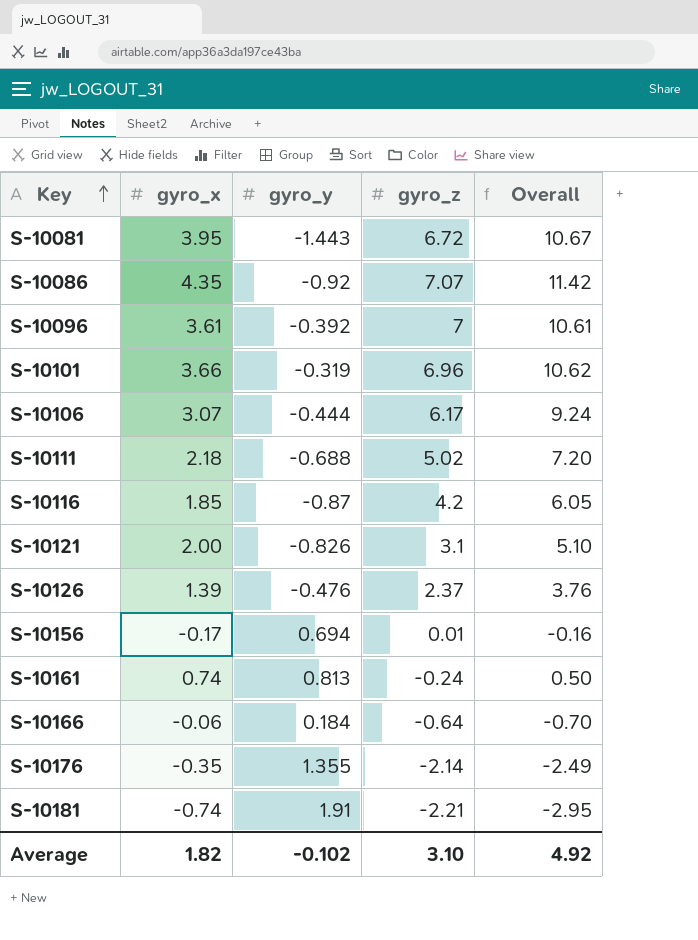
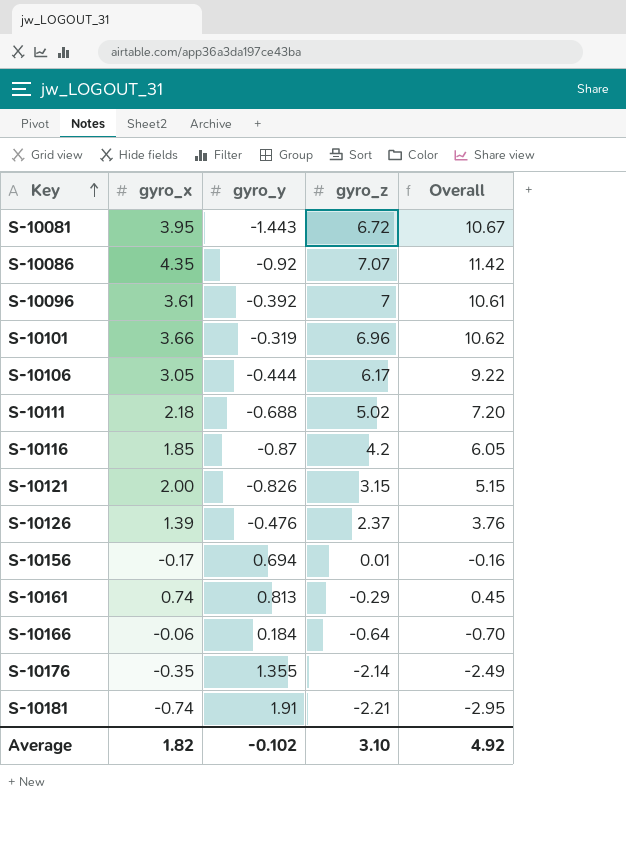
S-10106 | gyro_x: 3.07 -> 3.05
S-10106 | Overall: 9.24 -> 9.22
S-10121 | gyro_z: 3.1 -> 3.15
S-10121 | Overall: 5.10 -> 5.15
S-10161 | gyro_z: -0.24 -> -0.29
S-10161 | Overall: 0.50 -> 0.45

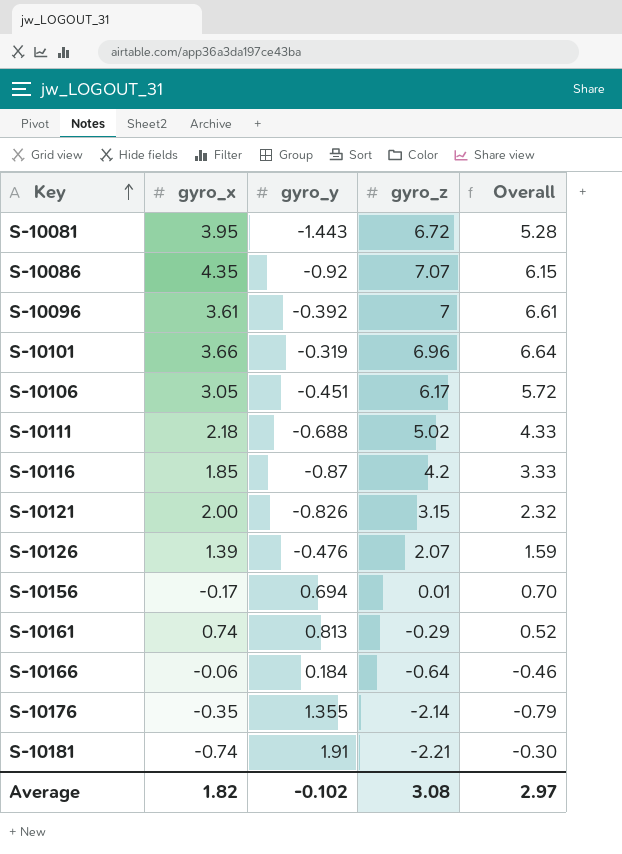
column Overall | formula: [gyro_x] + [gyro_z] -> [gyro_y] + [gyro_z]
S-10106 | gyro_y: -0.444 -> -0.451
S-10126 | gyro_z: 2.37 -> 2.07
Average | gyro_z: 3.10 -> 3.08
Average | Overall: 4.92 -> 2.97

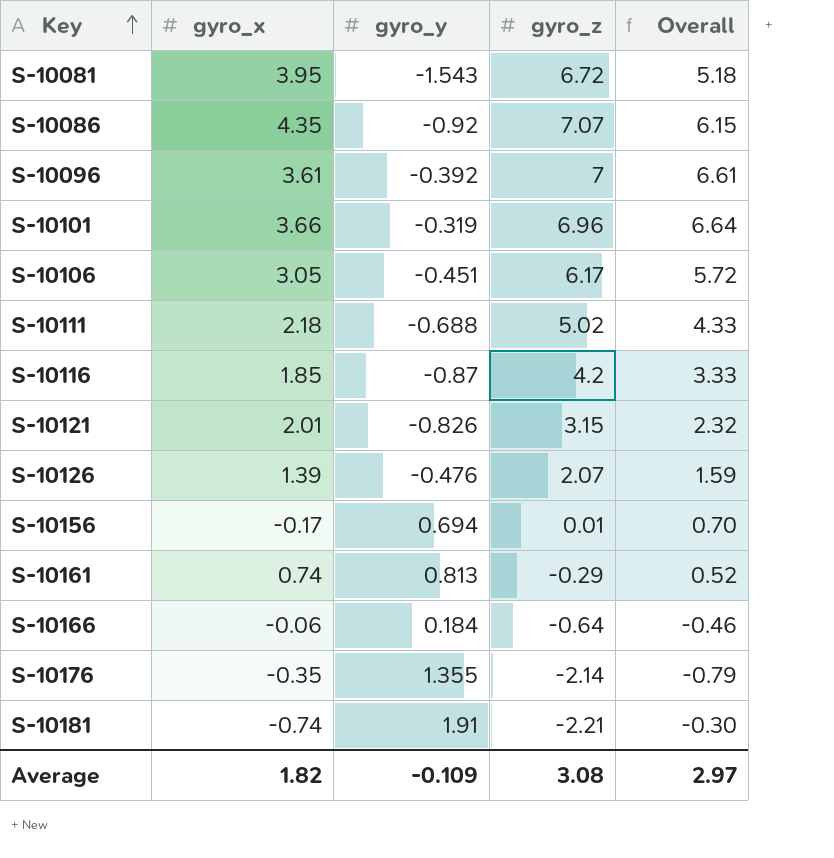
S-10081 | gyro_y: -1.443 -> -1.543
S-10081 | Overall: 5.28 -> 5.18
S-10121 | gyro_x: 2.00 -> 2.01
Average | gyro_y: -0.102 -> -0.109

